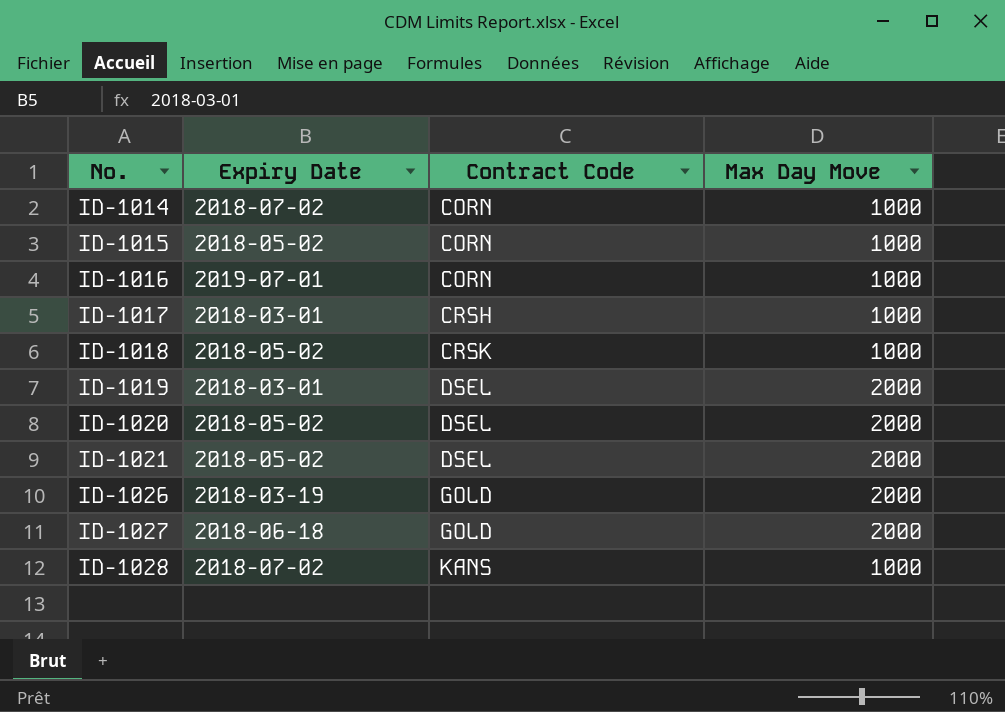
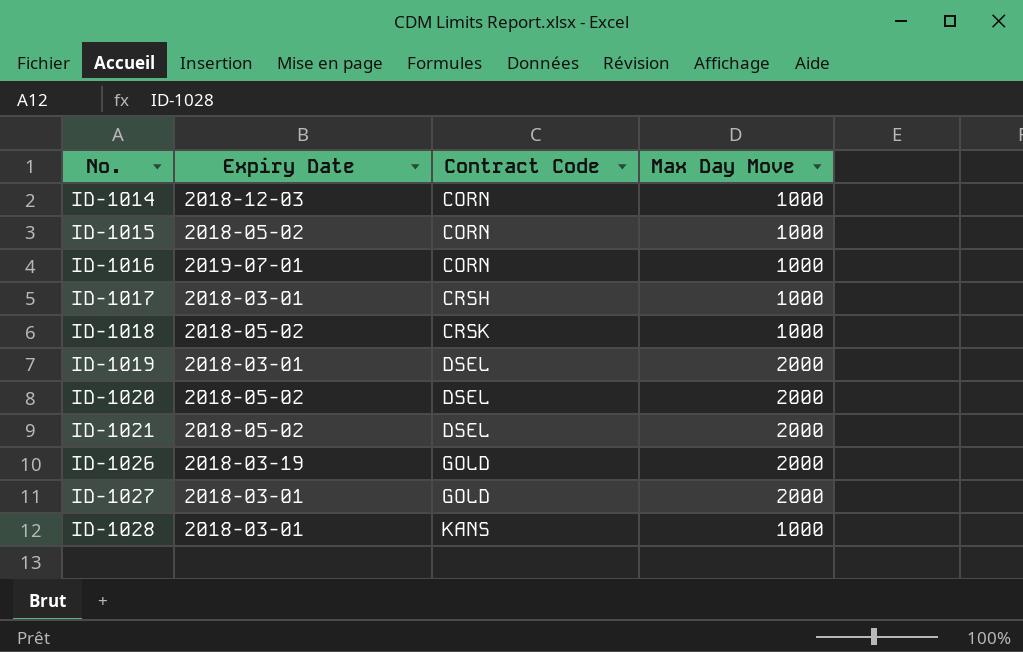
ID-1014 | Expiry Date: 2018-07-02 -> 2018-12-03
ID-1027 | Expiry Date: 2018-06-18 -> 2018-03-01
ID-1028 | Expiry Date: 2018-07-02 -> 2018-03-01

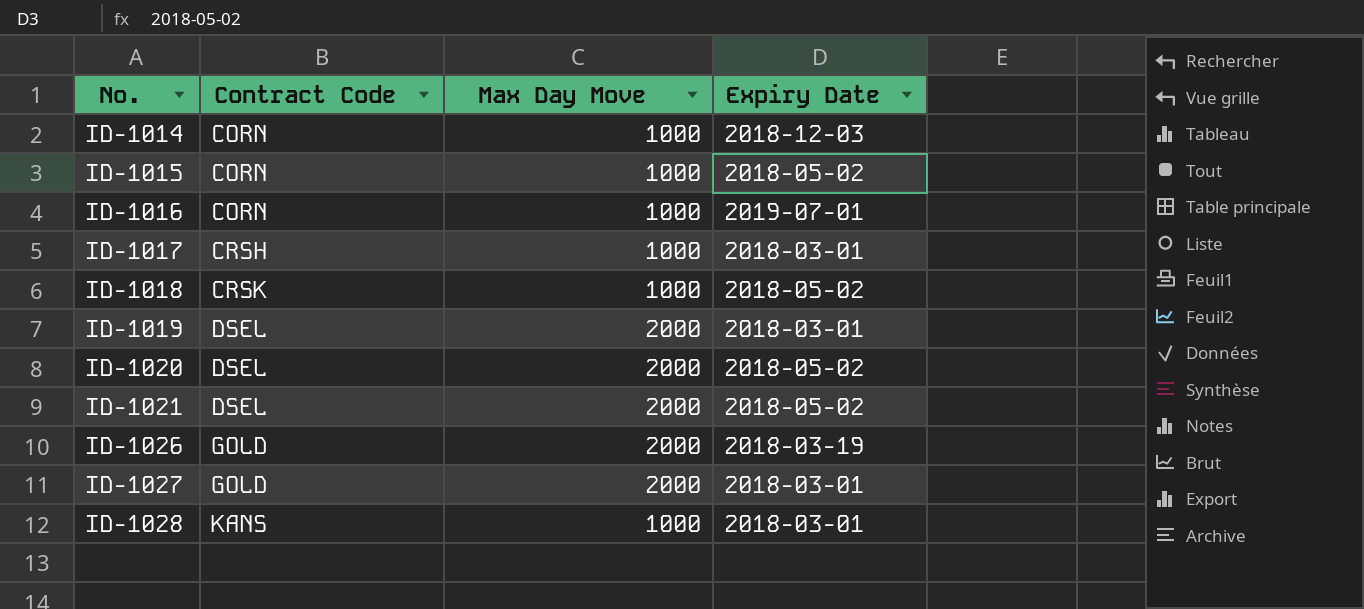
column Expiry Date | position: 2 -> 4

